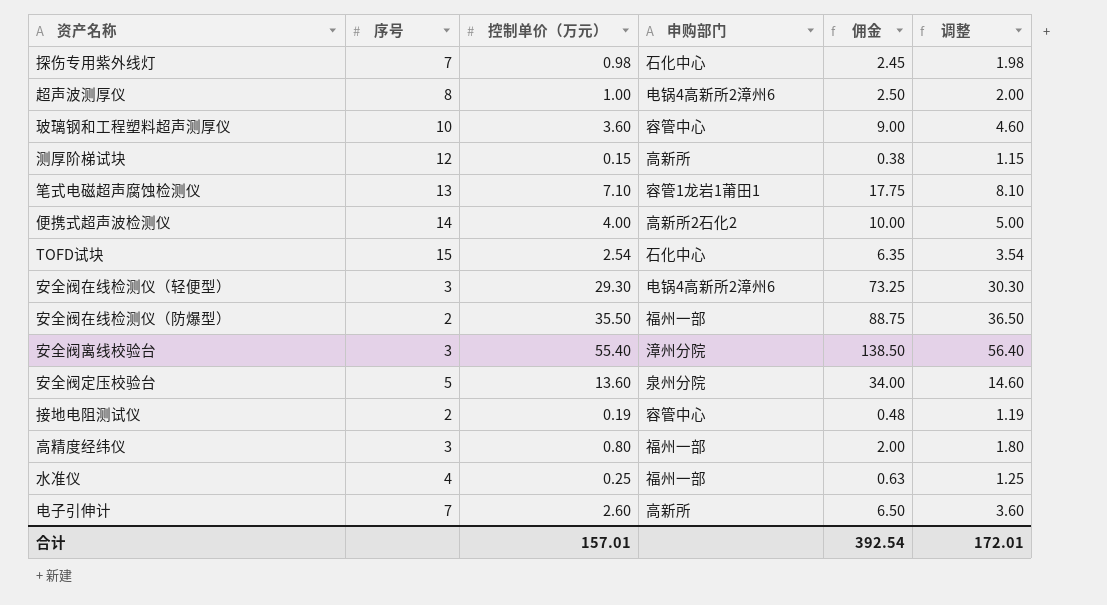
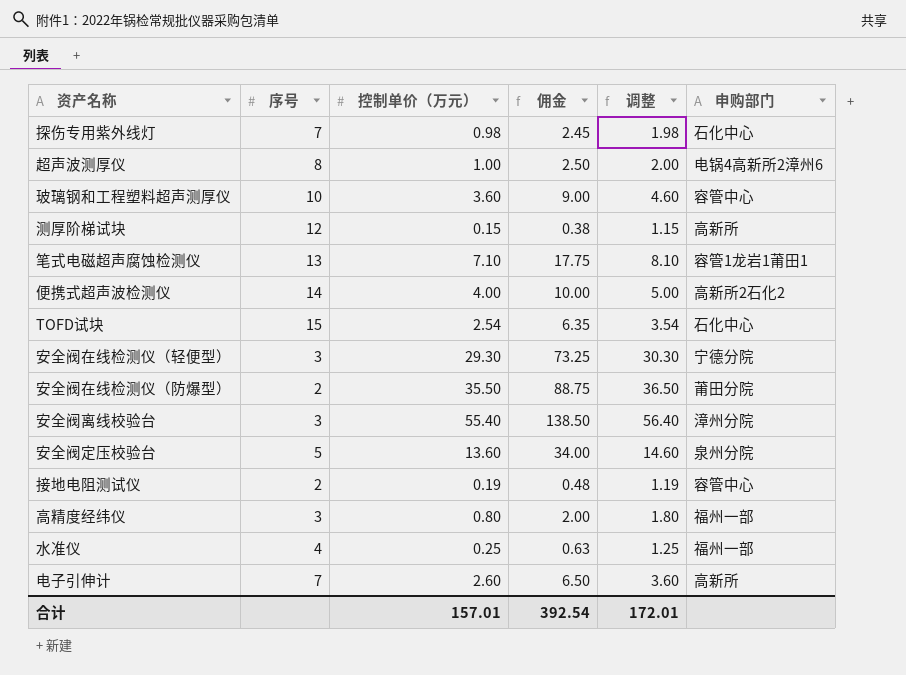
column 申购部门 | position: 4 -> 6
安全阀在线检测仪（轻便型） | 申购部门: 电锅4高新所2漳州6 -> 宁德分院
安全阀在线检测仪（防爆型） | 申购部门: 福州一部 -> 莆田分院

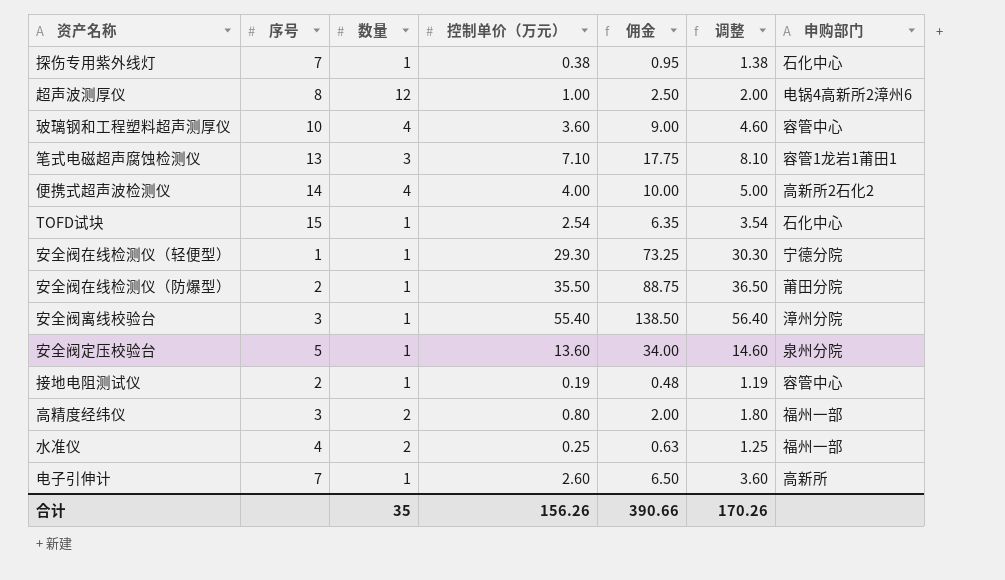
column 数量 | position: none -> 3
row 测厚阶梯试块: 12 | 0.15 | 0.38 | 1.15 | 高新所 -> none
探伤专用紫外线灯 | 控制单价（万元）: 0.98 -> 0.38
探伤专用紫外线灯 | 佣金: 2.45 -> 0.95
探伤专用紫外线灯 | 调整: 1.98 -> 1.38
安全阀在线检测仪（轻便型） | 序号: 3 -> 1
合计 | 控制单价（万元）: 157.01 -> 156.26
合计 | 佣金: 392.54 -> 390.66
合计 | 调整: 172.01 -> 170.26

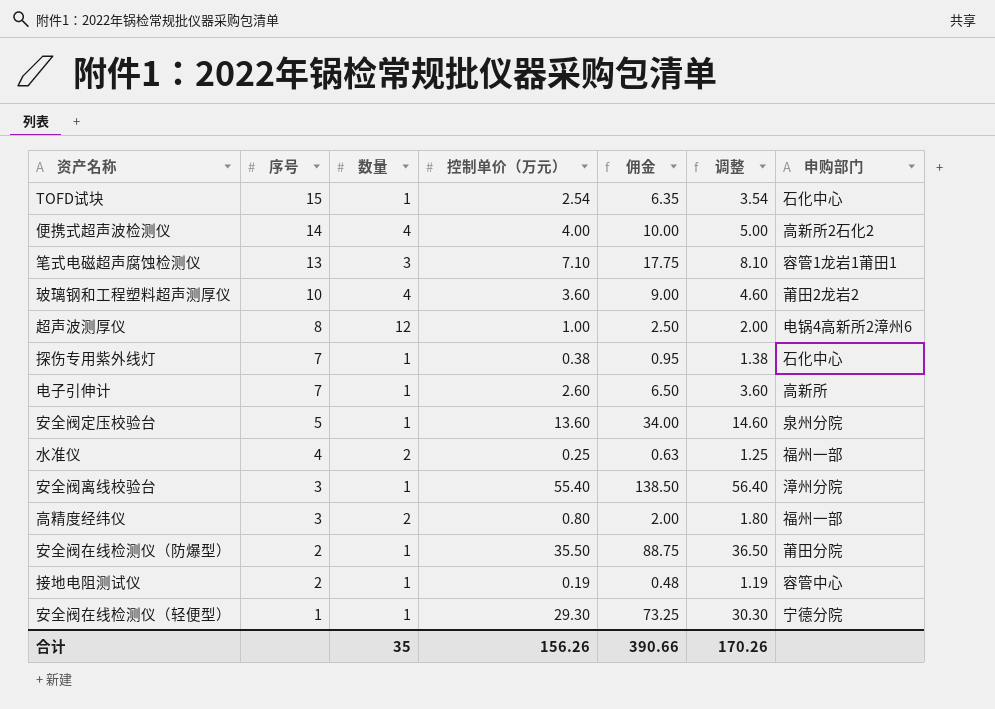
row order: none -> 序号 descending
玻璃钢和工程塑料超声测厚仪 | 申购部门: 容管中心 -> 莆田2龙岩2

